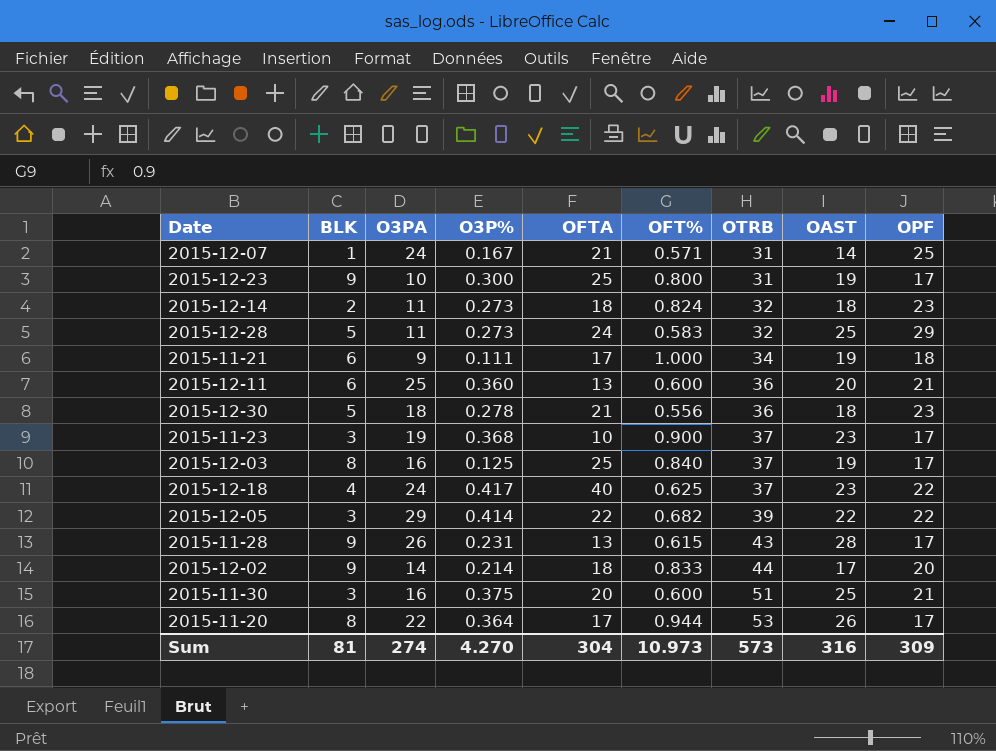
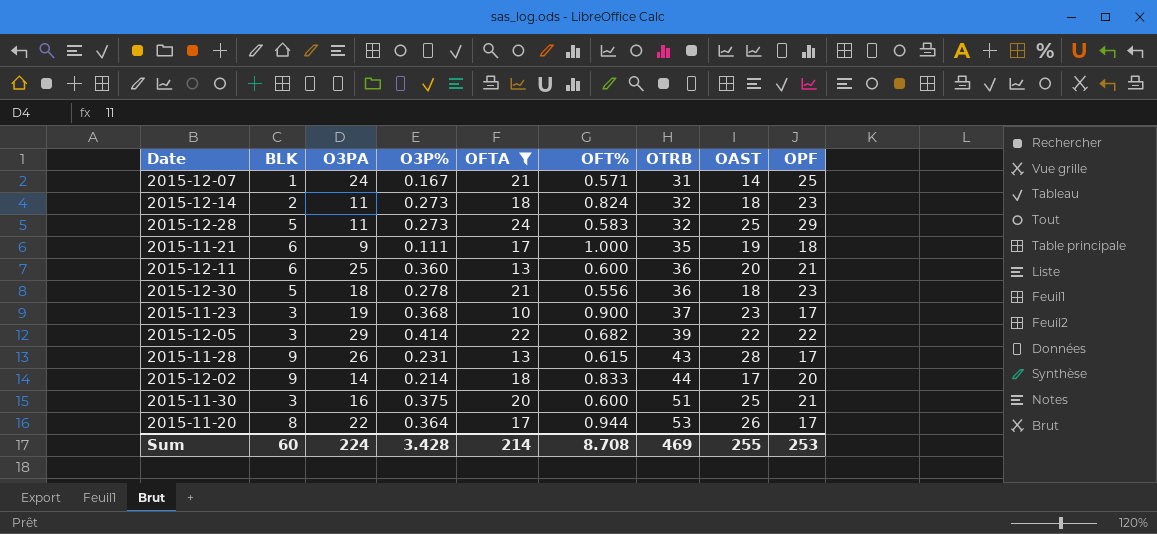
filter: none -> OFTA <= 24
2015-11-21 | OTRB: 34 -> 35
Sum | BLK: 81 -> 60
Sum | O3PA: 274 -> 224
Sum | O3P%: 4.270 -> 3.428
Sum | OFTA: 304 -> 214
Sum | OFT%: 10.973 -> 8.708
Sum | OTRB: 573 -> 469
Sum | OAST: 316 -> 255
Sum | OPF: 309 -> 253

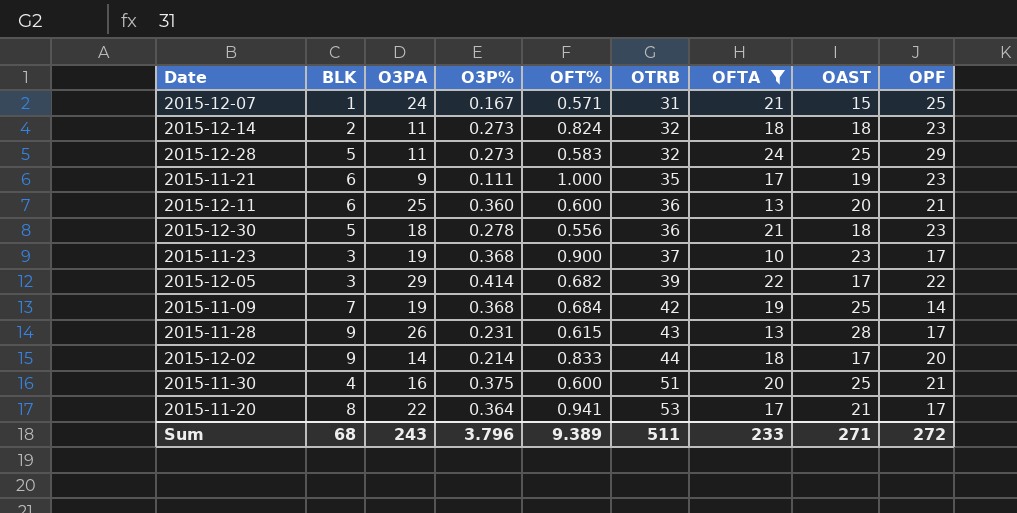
column OFTA | position: 5 -> 7
2015-12-07 | OAST: 14 -> 15
2015-11-21 | OPF: 18 -> 23
2015-12-05 | OAST: 22 -> 17
row 2015-11-09: none -> 7 | 19 | 0.368 | 0.684 | 42 | 19 | 25 | 14
2015-11-30 | BLK: 3 -> 4
2015-11-20 | OFT%: 0.944 -> 0.941
2015-11-20 | OAST: 26 -> 21
Sum | BLK: 60 -> 68
Sum | O3PA: 224 -> 243
Sum | O3P%: 3.428 -> 3.796
Sum | OFT%: 8.708 -> 9.389
Sum | OTRB: 469 -> 511
Sum | OFTA: 214 -> 233
Sum | OAST: 255 -> 271
Sum | OPF: 253 -> 272

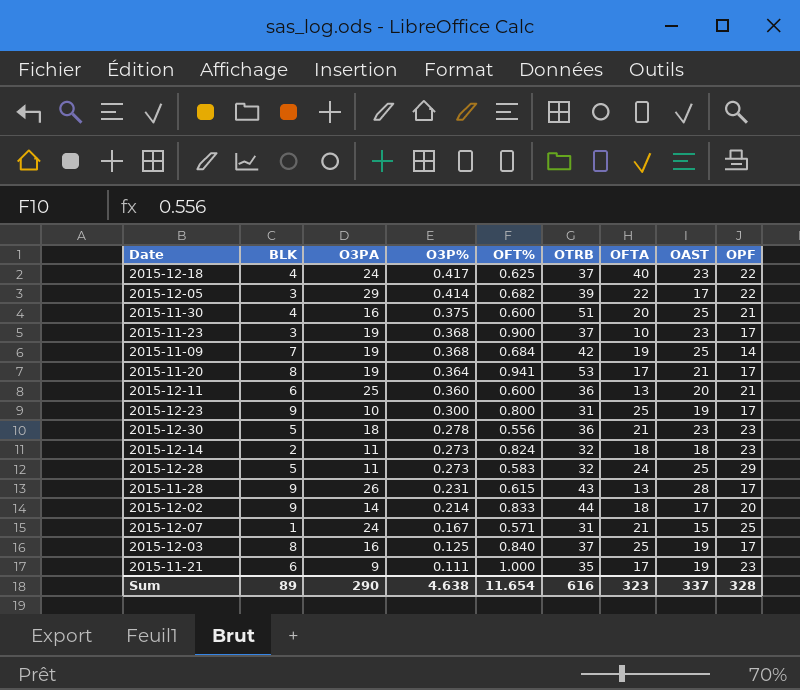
filter: OFTA <= 24 -> none
row order: OTRB ascending -> O3P% descending
2015-11-20 | O3PA: 22 -> 19
2015-12-30 | OAST: 18 -> 23
Sum | BLK: 68 -> 89
Sum | O3PA: 243 -> 290
Sum | O3P%: 3.796 -> 4.638
Sum | OFT%: 9.389 -> 11.654
Sum | OTRB: 511 -> 616
Sum | OFTA: 233 -> 323
Sum | OAST: 271 -> 337
Sum | OPF: 272 -> 328

